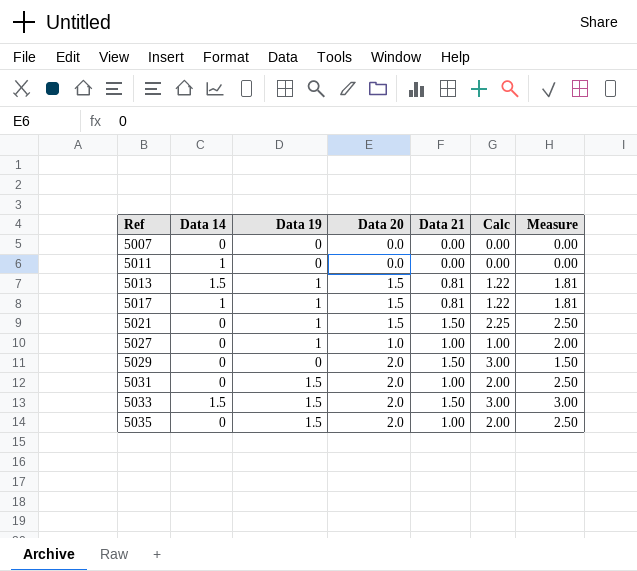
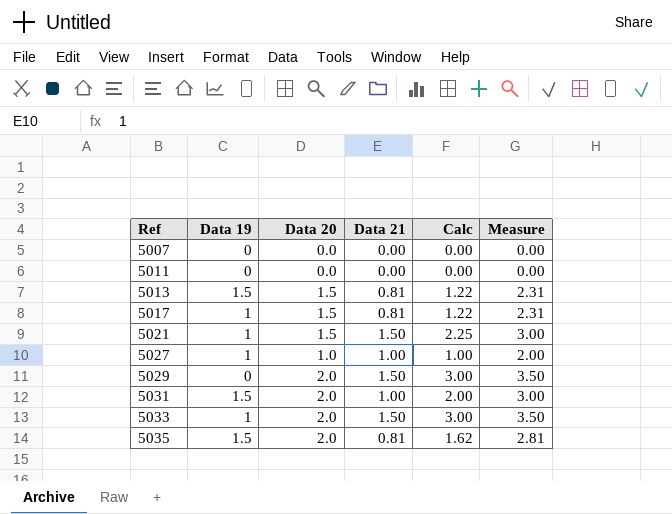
column Data 14 | position: 2 -> none
column Measure | formula: [Data 19] + [Data 21] -> [Data 20] + [Data 21]
5013 | Data 19: 1 -> 1.5
5033 | Data 19: 1.5 -> 1
5035 | Data 21: 1.00 -> 0.81
5035 | Calc: 2.00 -> 1.62

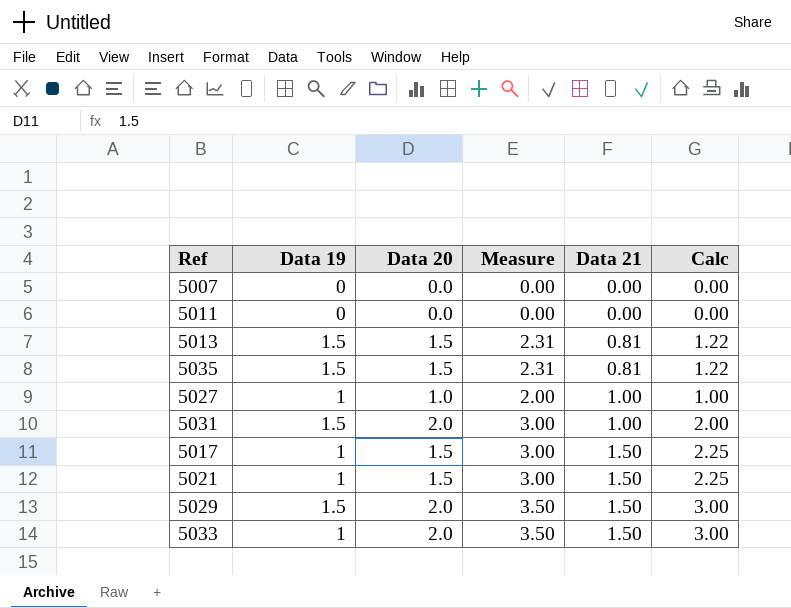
row order: Ref ascending -> Data 21 ascending
column Measure | position: 6 -> 4
5035 | Data 20: 2.0 -> 1.5
5035 | Measure: 2.81 -> 2.31
5035 | Calc: 1.62 -> 1.22
5017 | Measure: 2.31 -> 3.00
5017 | Data 21: 0.81 -> 1.50
5017 | Calc: 1.22 -> 2.25
5029 | Data 19: 0 -> 1.5

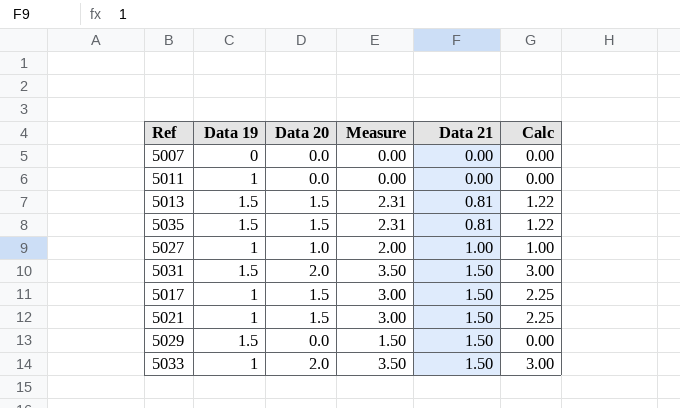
5011 | Data 19: 0 -> 1
5031 | Measure: 3.00 -> 3.50
5031 | Data 21: 1.00 -> 1.50
5031 | Calc: 2.00 -> 3.00
5029 | Data 20: 2.0 -> 0.0
5029 | Measure: 3.50 -> 1.50
5029 | Calc: 3.00 -> 0.00

